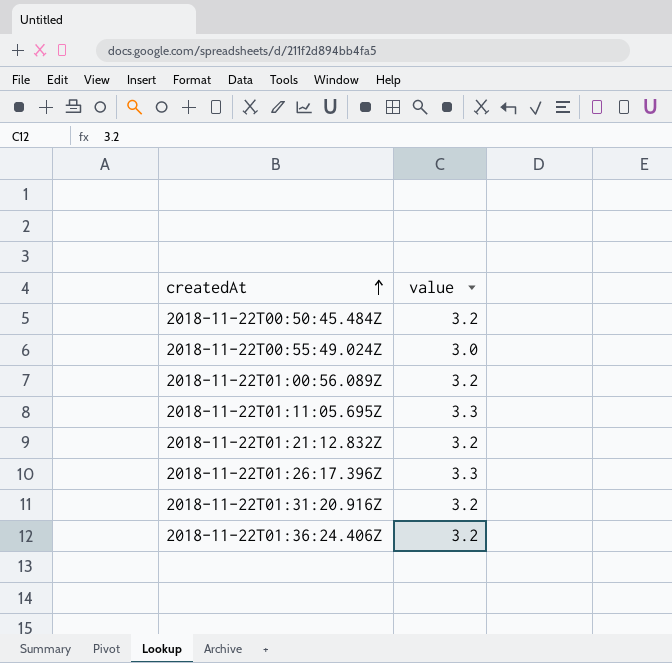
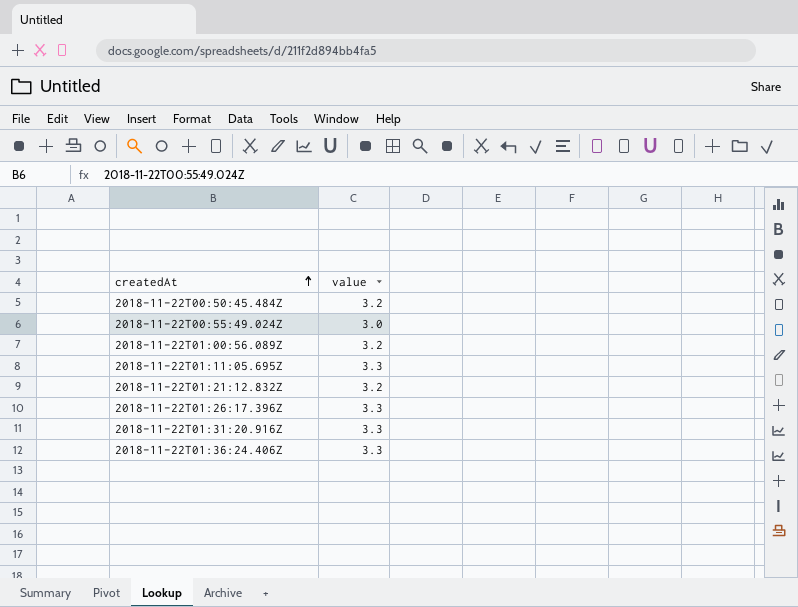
2018-11-22T01:31:20.916Z | value: 3.2 -> 3.3
2018-11-22T01:36:24.406Z | value: 3.2 -> 3.3

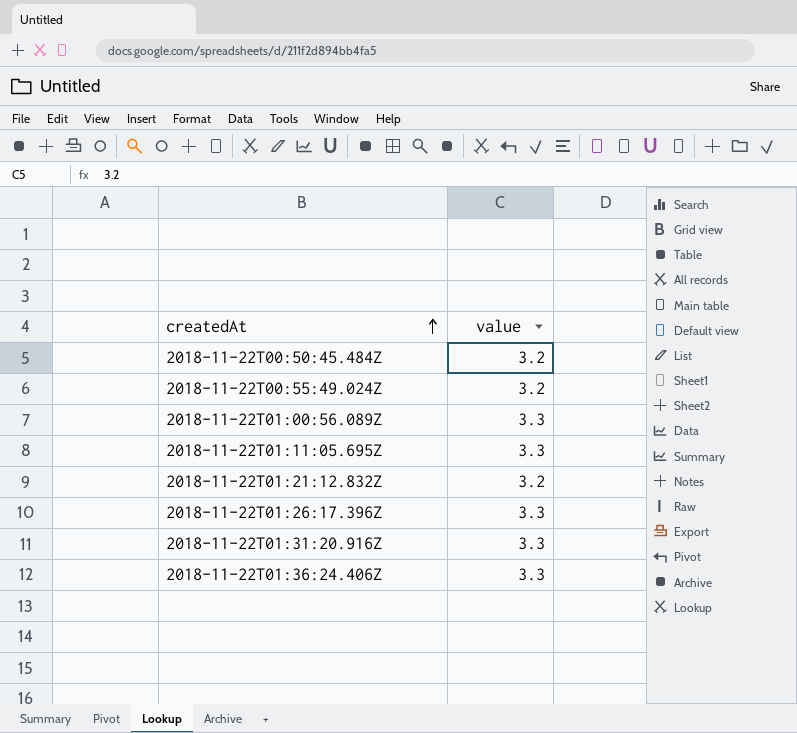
2018-11-22T00:55:49.024Z | value: 3.0 -> 3.2
2018-11-22T01:00:56.089Z | value: 3.2 -> 3.3

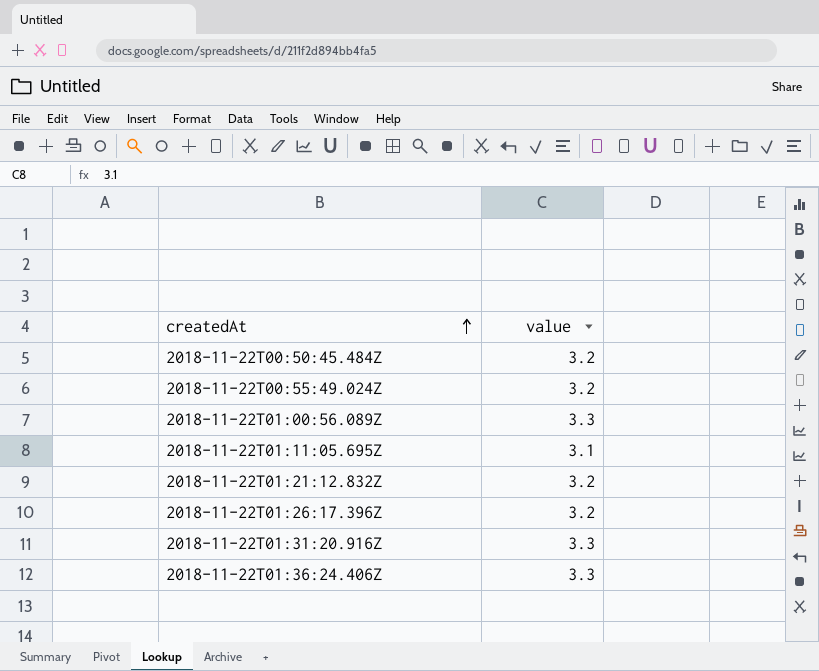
2018-11-22T01:11:05.695Z | value: 3.3 -> 3.1
2018-11-22T01:26:17.396Z | value: 3.3 -> 3.2

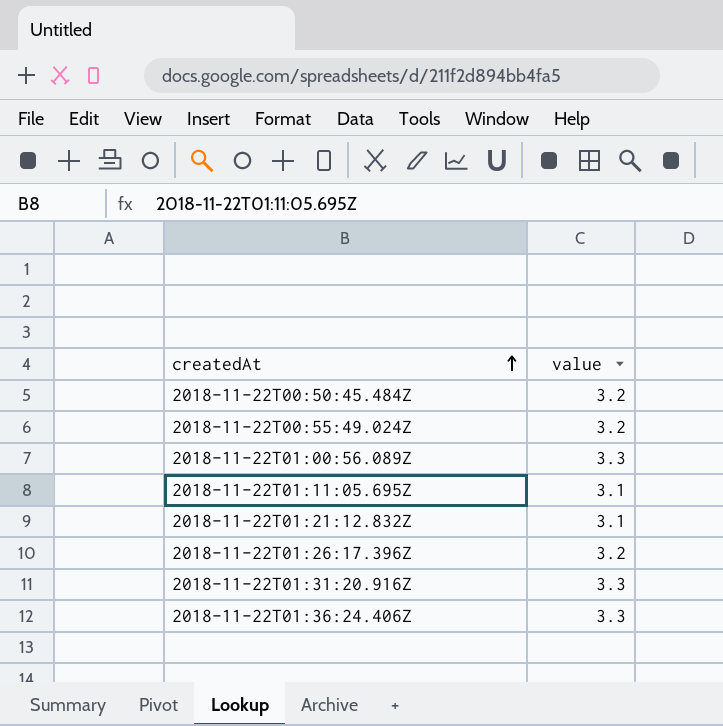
2018-11-22T01:21:12.832Z | value: 3.2 -> 3.1

